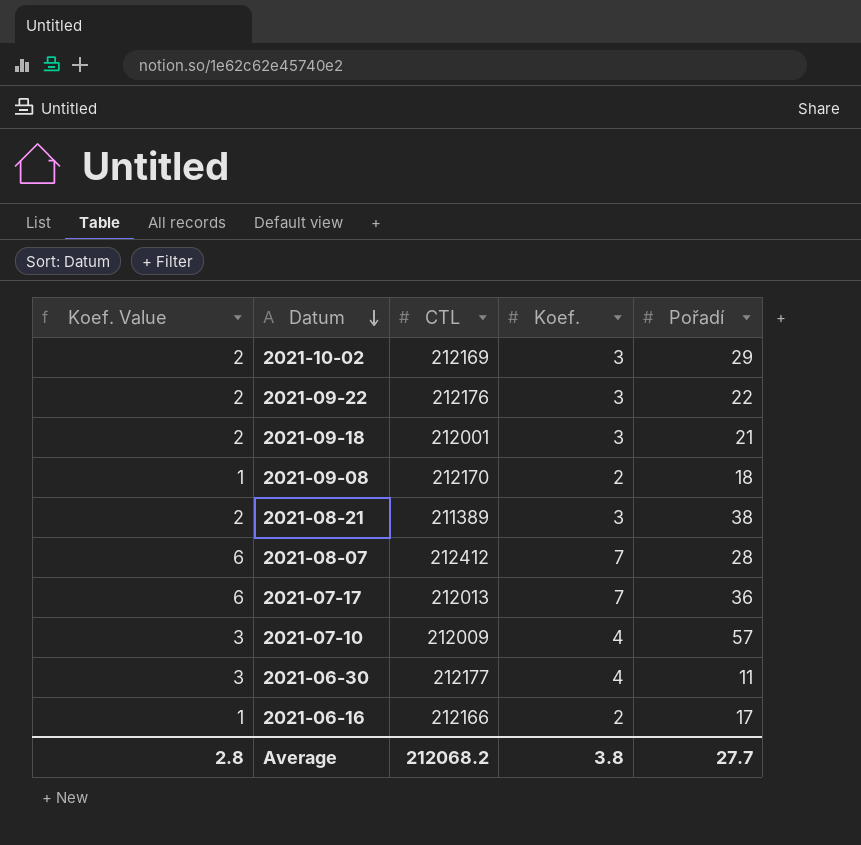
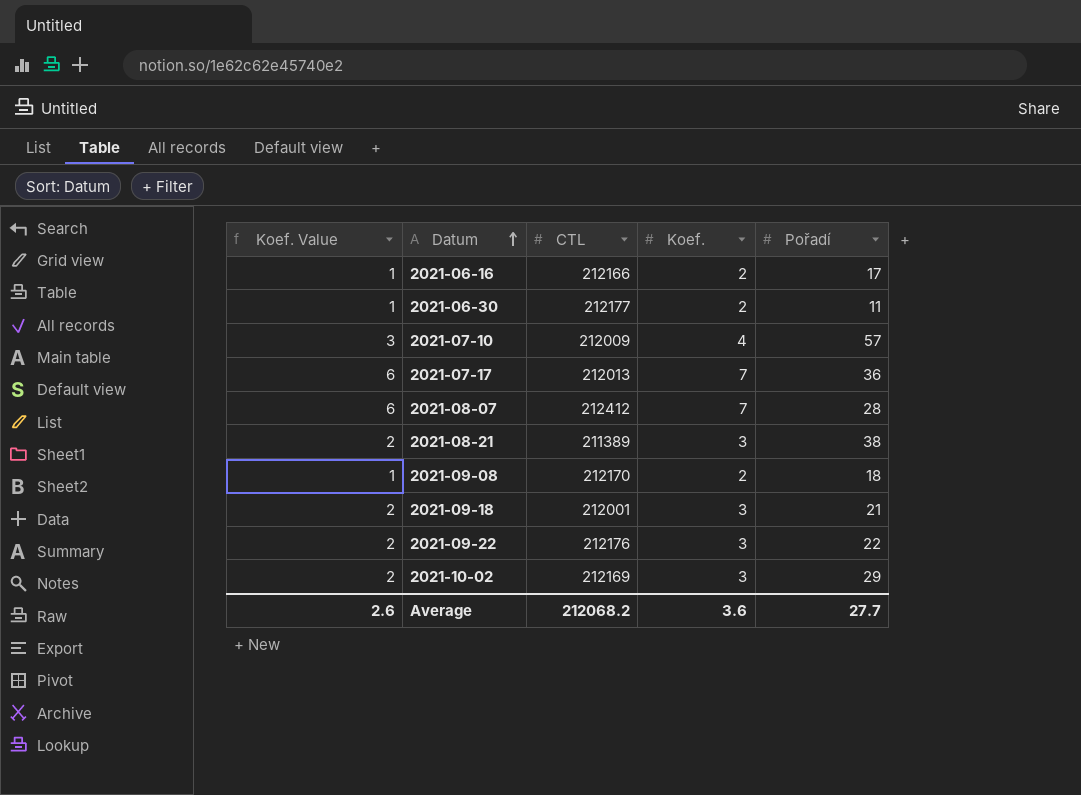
row order: Datum descending -> Datum ascending
2021-06-30 | Koef. Value: 3 -> 1
2021-06-30 | Koef.: 4 -> 2
Average | Koef. Value: 2.8 -> 2.6
Average | Koef.: 3.8 -> 3.6

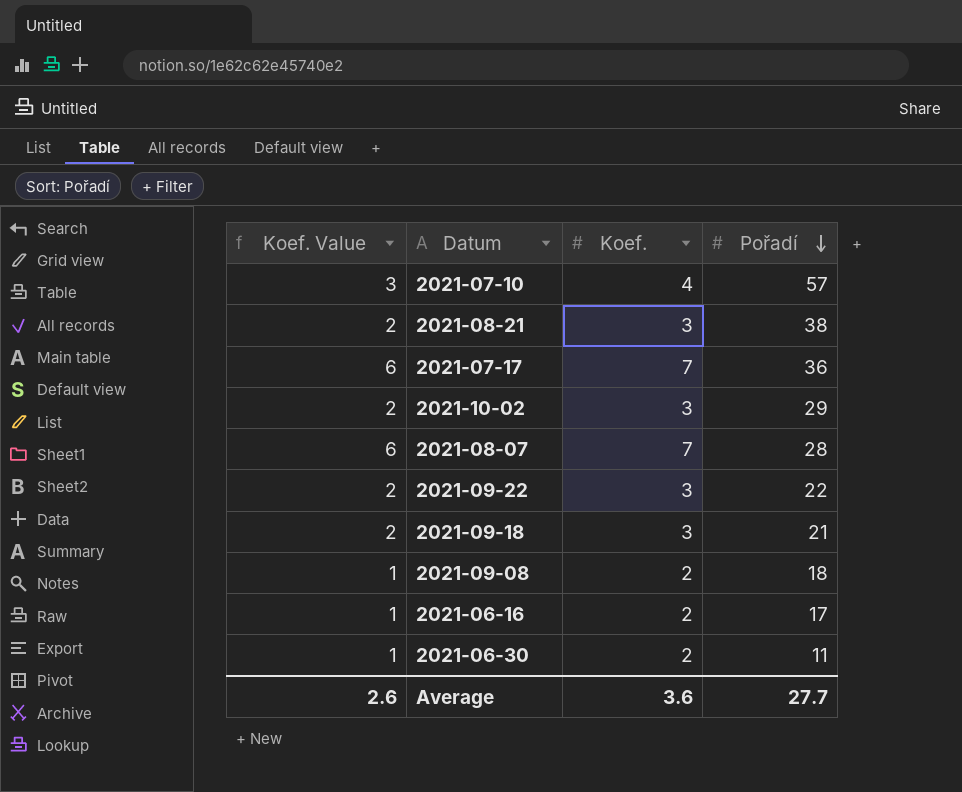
row order: Datum ascending -> Pořadí descending
column CTL | position: 3 -> none

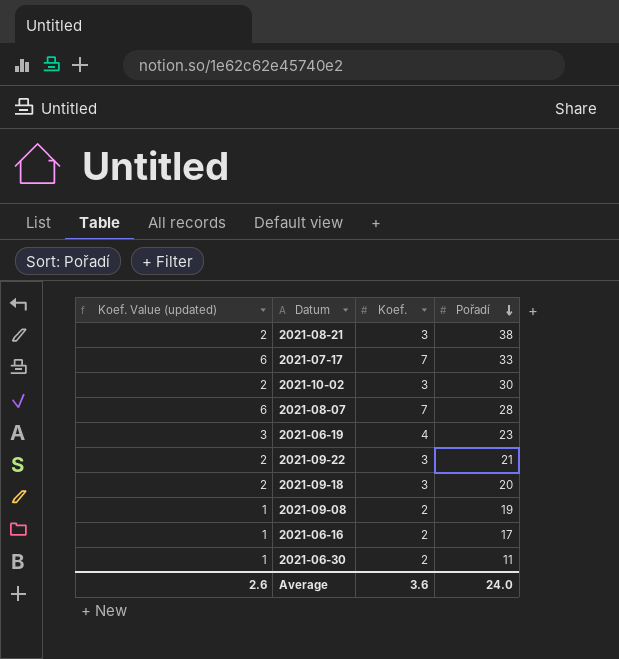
column name: Koef. Value -> Koef. Value (updated)
row 2021-07-10: 3 | 4 | 57 -> none
2021-07-17 | Pořadí: 36 -> 33
2021-10-02 | Pořadí: 29 -> 30
row 2021-06-19: none -> 3 | 4 | 23
2021-09-22 | Pořadí: 22 -> 21
2021-09-18 | Pořadí: 21 -> 20
2021-09-08 | Pořadí: 18 -> 19
Average | Pořadí: 27.7 -> 24.0

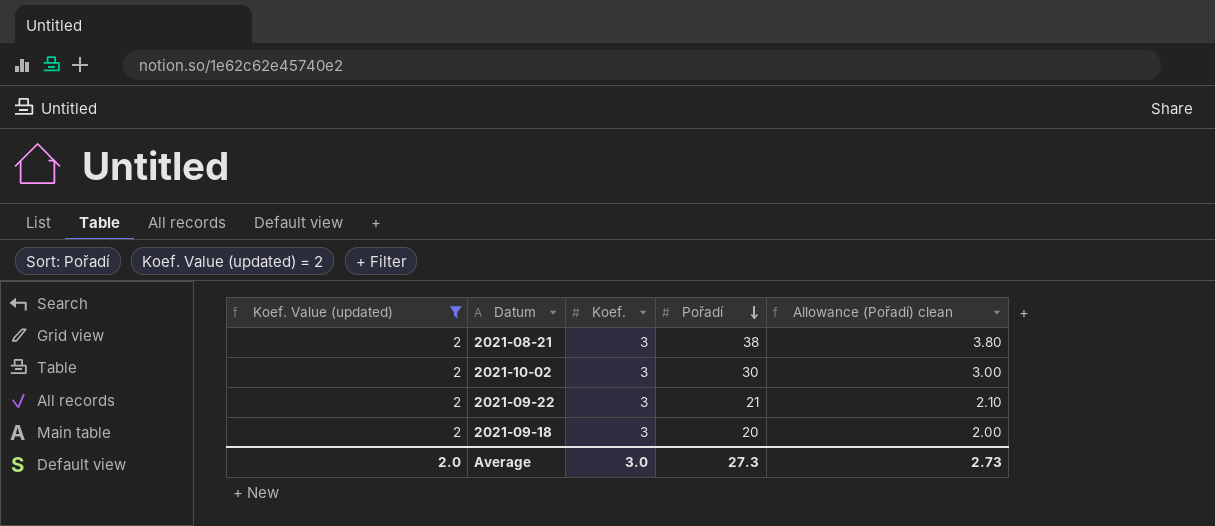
filter: none -> Koef. Value (updated) = 2
column Allowance (Pořadí) clean | formula: none -> [Pořadí] * 0.1
Average | Koef. Value (updated): 2.6 -> 2.0
Average | Koef.: 3.6 -> 3.0
Average | Pořadí: 24.0 -> 27.3

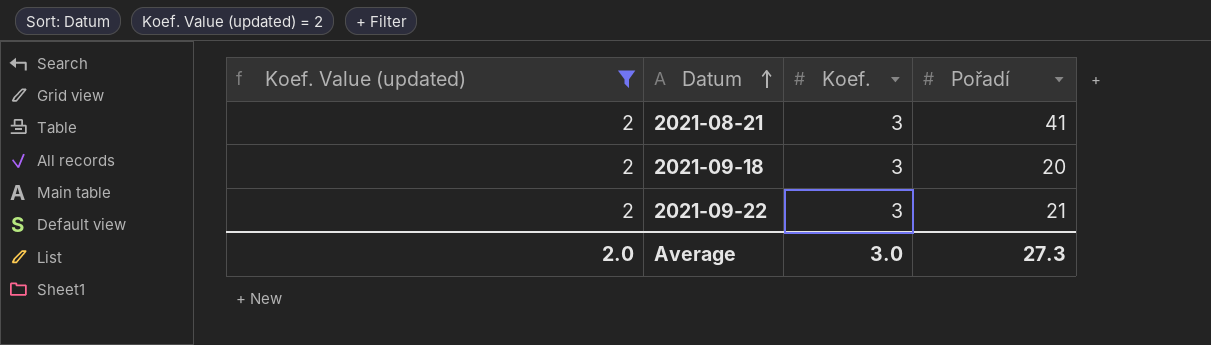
row order: Pořadí descending -> Datum ascending
column Allowance (Pořadí) clean | formula: [Pořadí] * 0.1 -> none
row 2021-10-02: 2 | 3 | 30 | 3.00 -> none
2021-08-21 | Pořadí: 38 -> 41

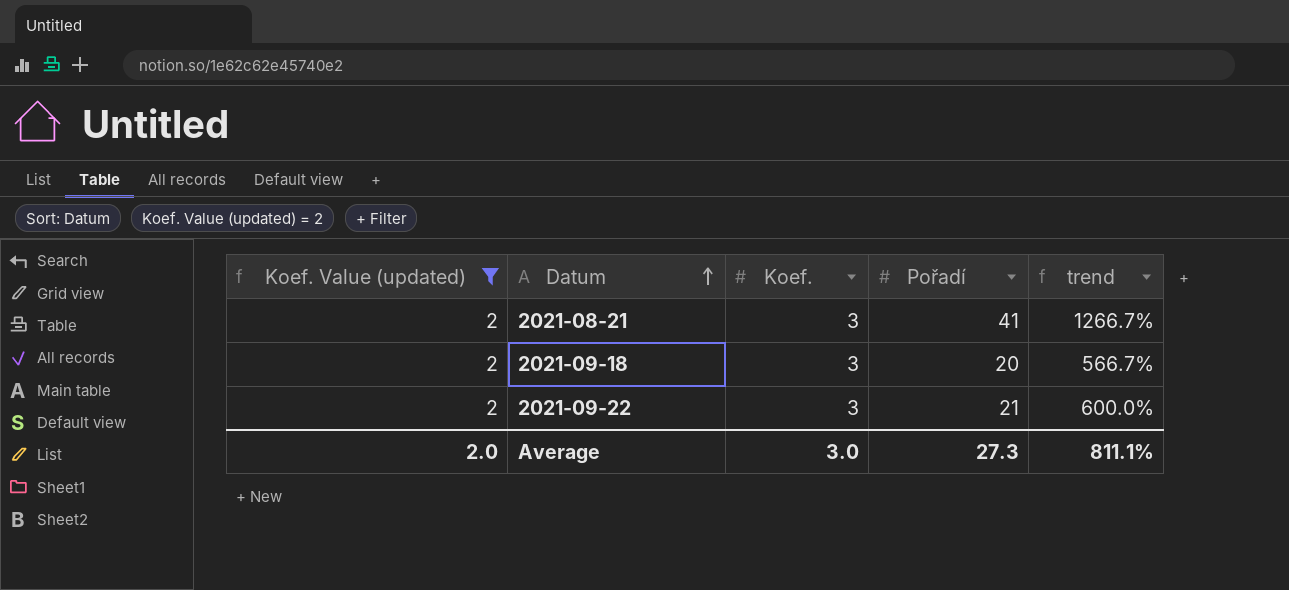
column trend | formula: none -> ([Pořadí] - [Koef.]) / [Koef.]

